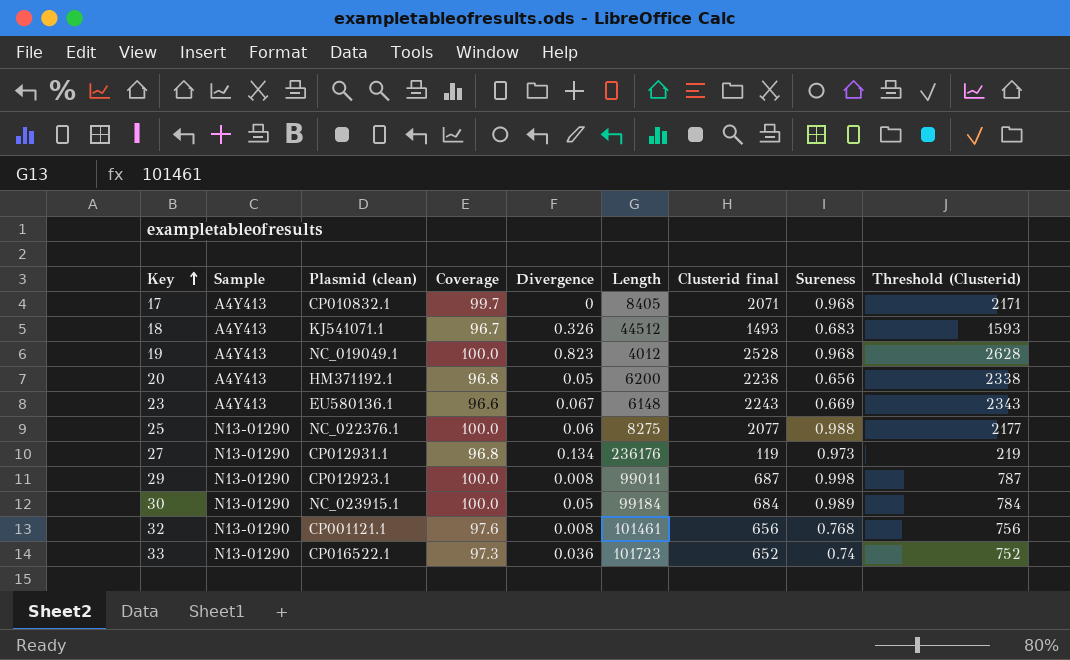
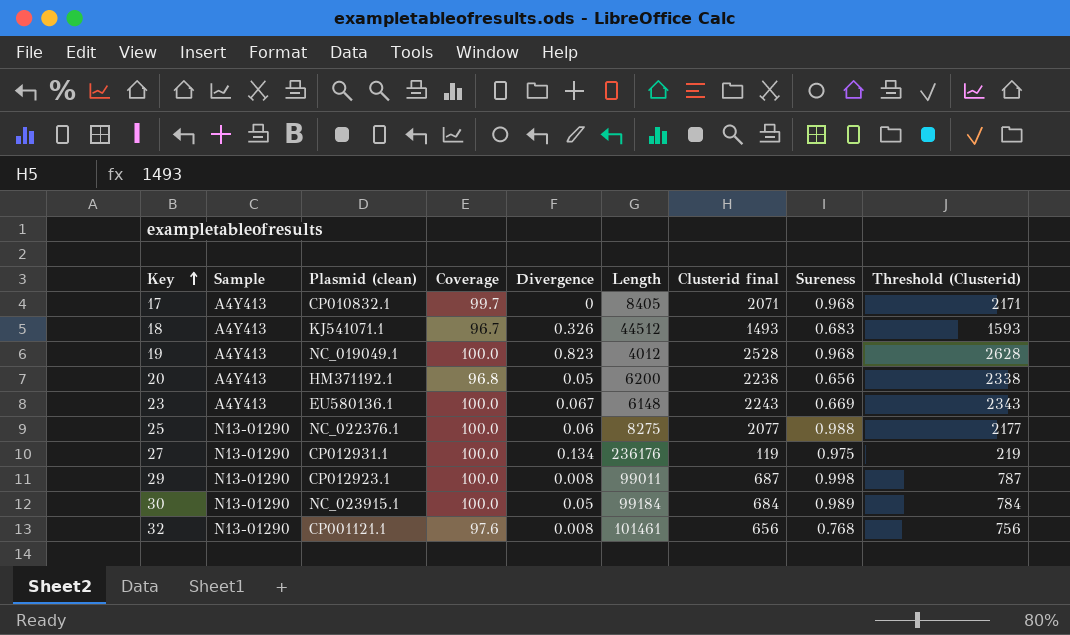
row 33: N13-01290 | CP016522.1 | 97.3 | 0.036 | 101723 | 652 | 0.74 | 752 -> none
23 | Coverage: 96.6 -> 100.0
27 | Coverage: 96.8 -> 100.0
27 | Sureness: 0.973 -> 0.975

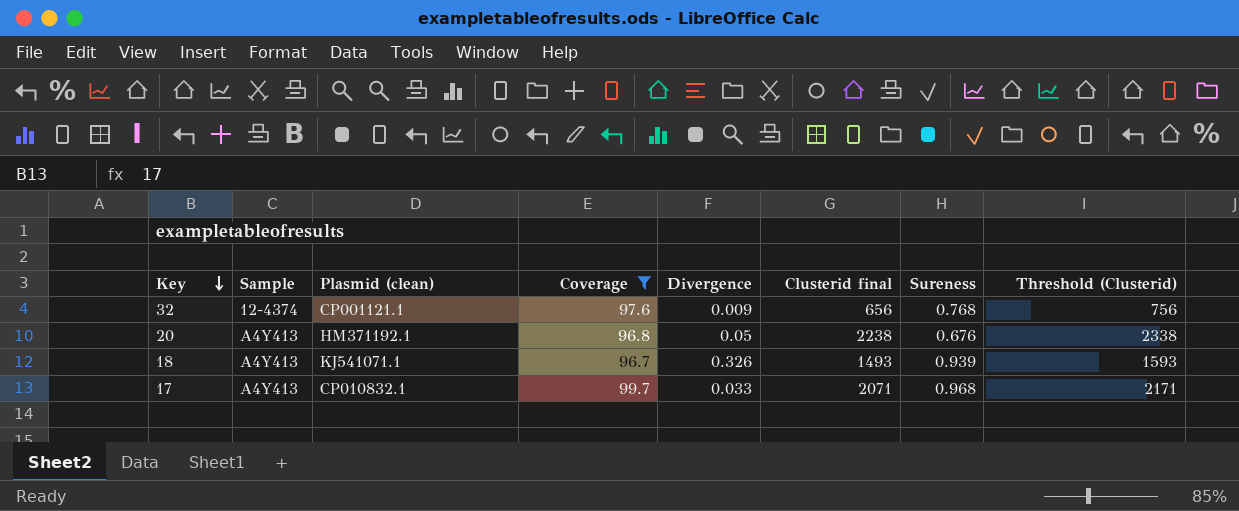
filter: none -> Coverage != 100.0
row order: Key ascending -> Key descending
column Length | position: 6 -> none
32 | Sample: N13-01290 -> 12-4374
32 | Divergence: 0.008 -> 0.009
20 | Sureness: 0.656 -> 0.676
18 | Sureness: 0.683 -> 0.939
17 | Divergence: 0 -> 0.033

